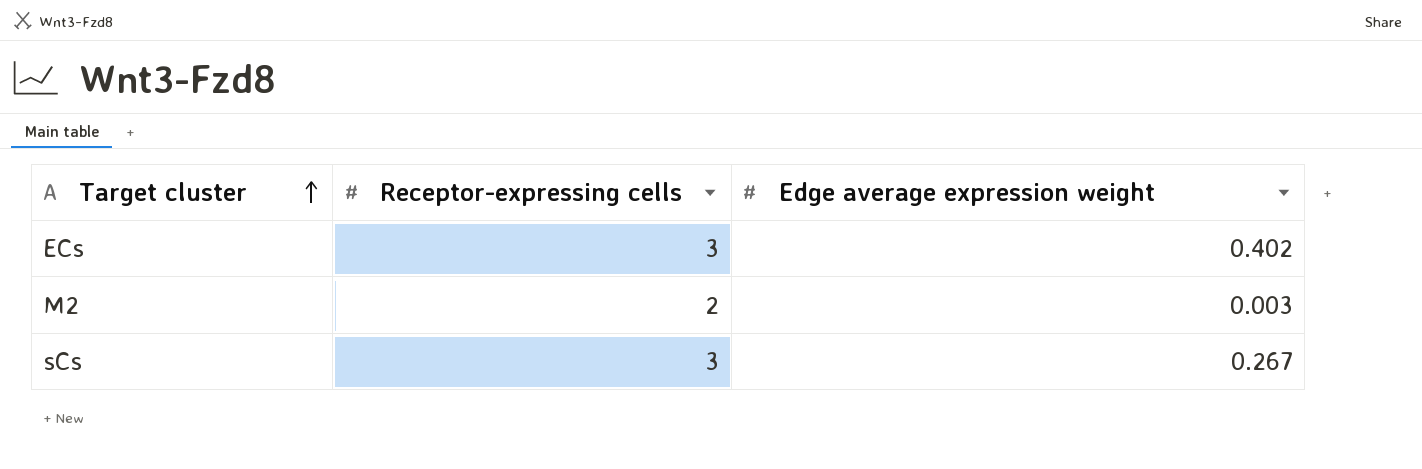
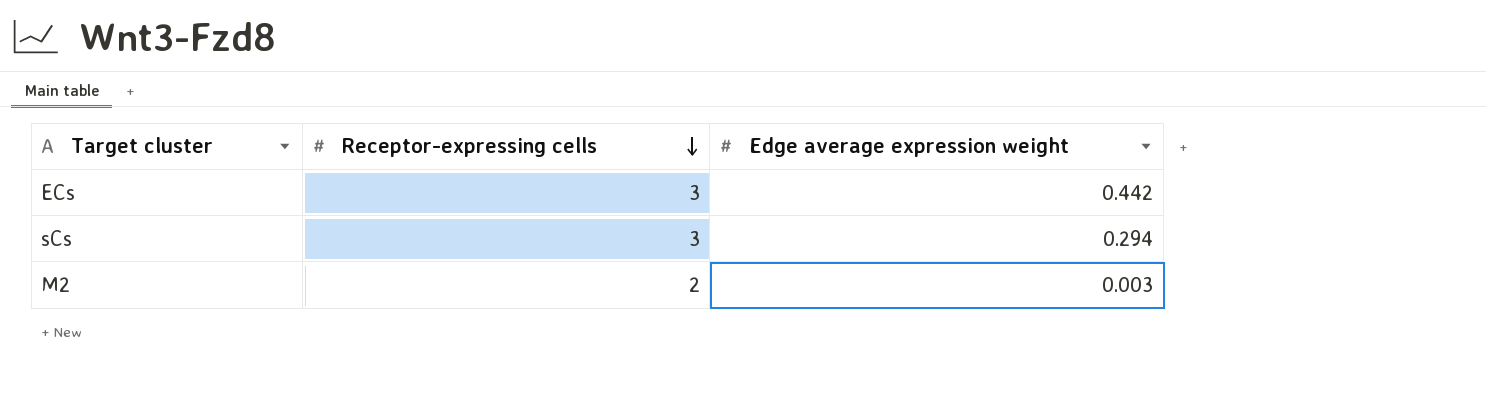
row order: Target cluster ascending -> Receptor-expressing cells descending
ECs | Edge average expression weight: 0.402 -> 0.442
sCs | Edge average expression weight: 0.267 -> 0.294

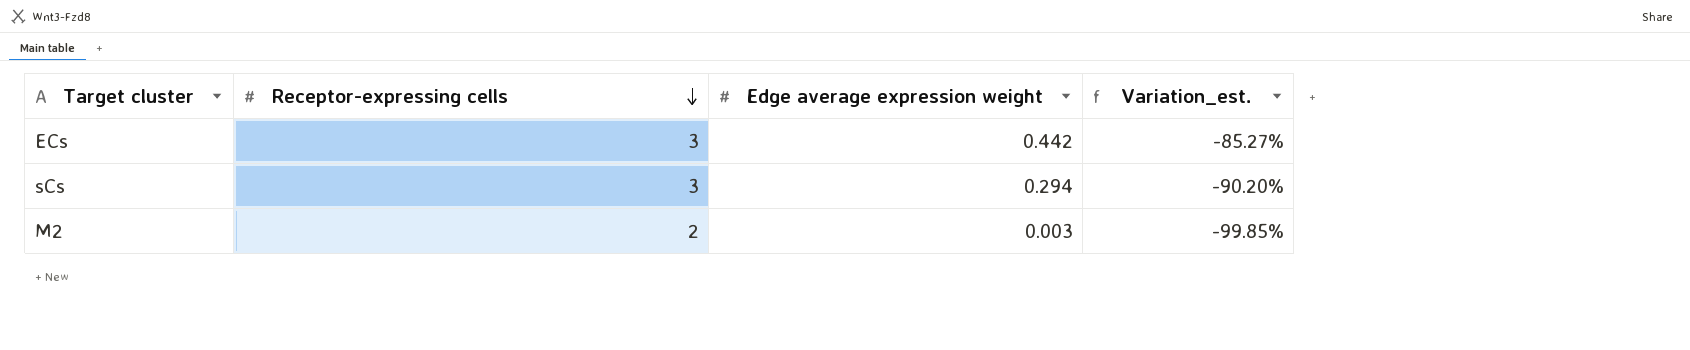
column Variation_est. | formula: none -> ([Edge average expression weight] - [Receptor-expressing cells]) / [Receptor-expressing cells]

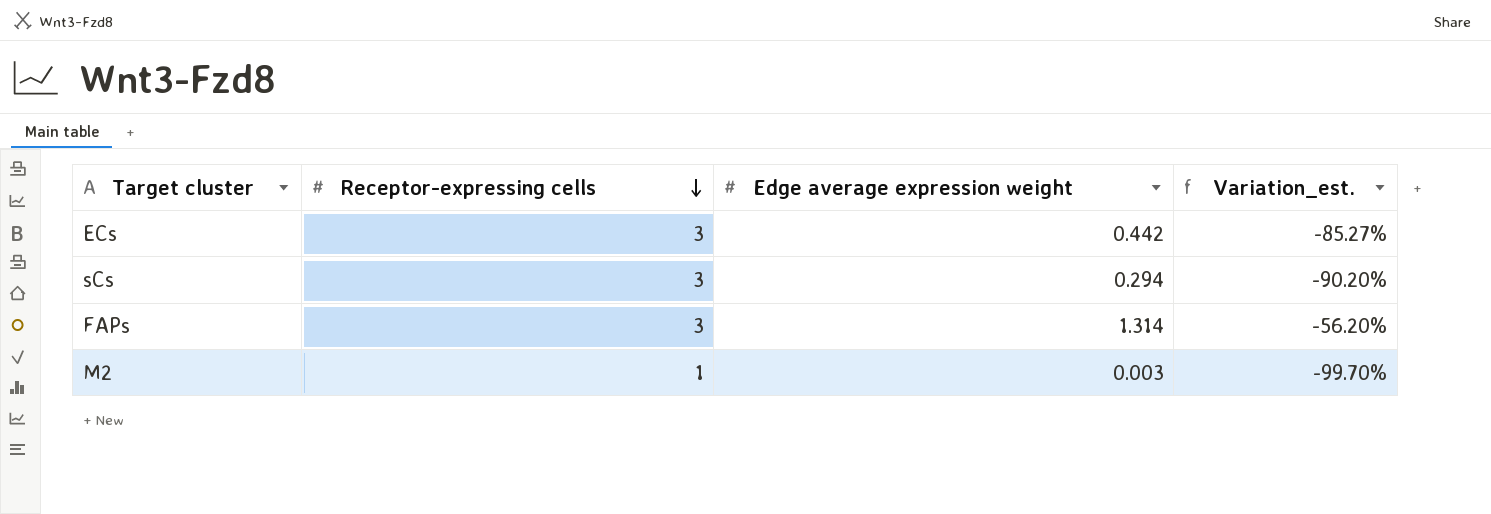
row FAPs: none -> 3 | 1.314 | -56.20%
M2 | Receptor-expressing cells: 2 -> 1
M2 | Variation_est.: -99.85% -> -99.70%

